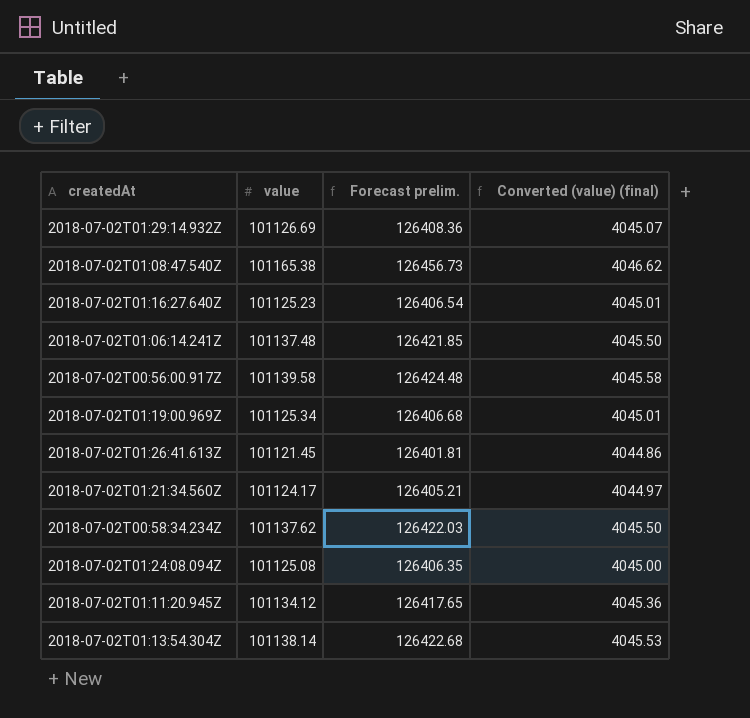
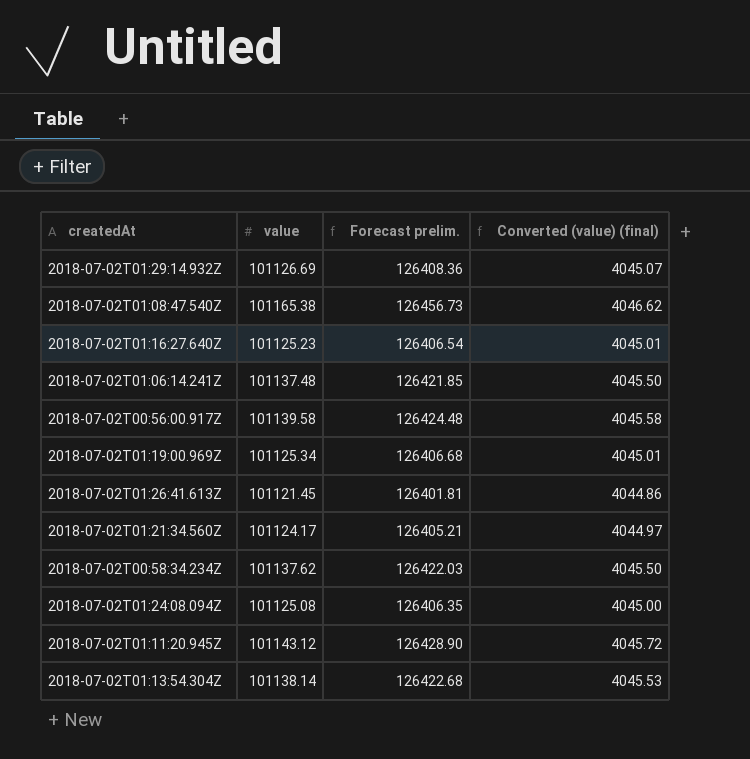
2018-07-02T01:11:20.945Z | value: 101134.12 -> 101143.12
2018-07-02T01:11:20.945Z | Forecast prelim.: 126417.65 -> 126428.90
2018-07-02T01:11:20.945Z | Converted (value) (final): 4045.36 -> 4045.72

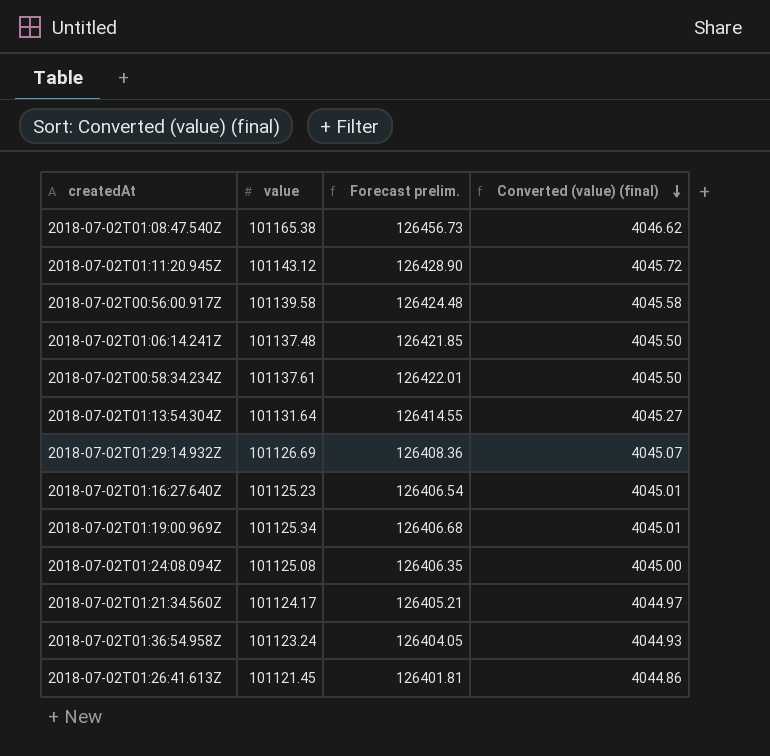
row order: none -> Converted (value) (final) descending
2018-07-02T00:58:34.234Z | value: 101137.62 -> 101137.61
2018-07-02T00:58:34.234Z | Forecast prelim.: 126422.03 -> 126422.01
2018-07-02T01:13:54.304Z | value: 101138.14 -> 101131.64
2018-07-02T01:13:54.304Z | Forecast prelim.: 126422.68 -> 126414.55
2018-07-02T01:13:54.304Z | Converted (value) (final): 4045.53 -> 4045.27
row 2018-07-02T01:36:54.958Z: none -> 101123.24 | 126404.05 | 4044.93

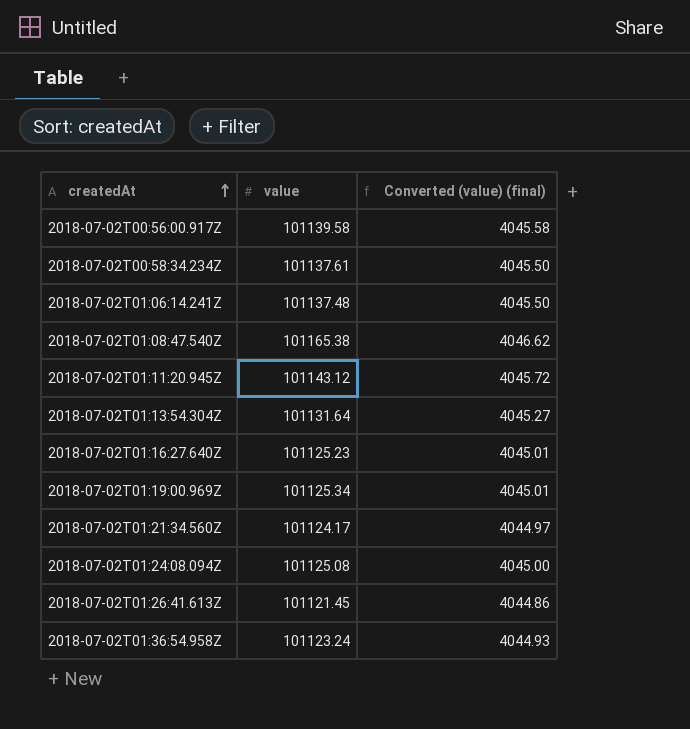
row order: Converted (value) (final) descending -> createdAt ascending
column Forecast prelim. | formula: [value] * 1.25 -> none
row 2018-07-02T01:29:14.932Z: 101126.69 | 126408.36 | 4045.07 -> none

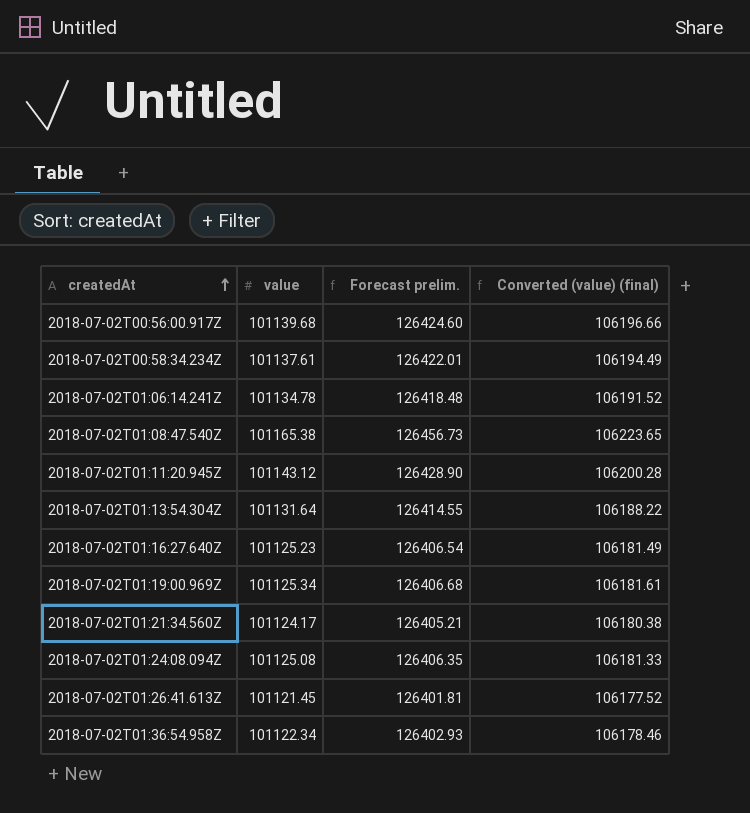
column Forecast prelim. | formula: none -> [value] * 1.25
column Converted (value) (final) | formula: [value] * 0.04 -> [value] * 1.05
2018-07-02T00:56:00.917Z | value: 101139.58 -> 101139.68
2018-07-02T01:06:14.241Z | value: 101137.48 -> 101134.78
2018-07-02T01:36:54.958Z | value: 101123.24 -> 101122.34

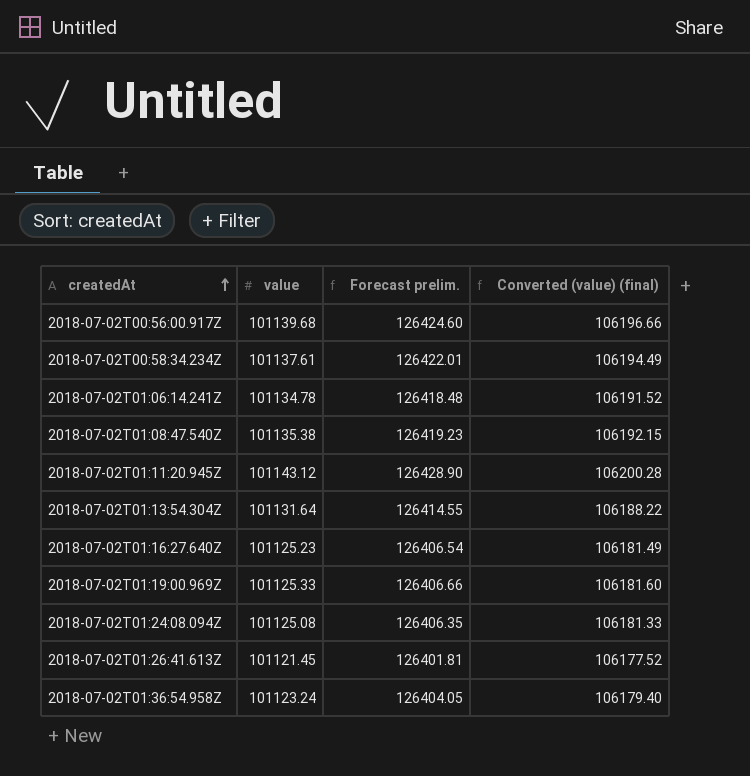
row 2018-07-02T01:21:34.560Z: 101124.17 | 126405.21 | 106180.38 -> none
2018-07-02T01:08:47.540Z | value: 101165.38 -> 101135.38
2018-07-02T01:08:47.540Z | Forecast prelim.: 126456.73 -> 126419.23
2018-07-02T01:08:47.540Z | Converted (value) (final): 106223.65 -> 106192.15
2018-07-02T01:19:00.969Z | value: 101125.34 -> 101125.33
2018-07-02T01:19:00.969Z | Forecast prelim.: 126406.68 -> 126406.66
2018-07-02T01:19:00.969Z | Converted (value) (final): 106181.61 -> 106181.60
2018-07-02T01:36:54.958Z | value: 101122.34 -> 101123.24
2018-07-02T01:36:54.958Z | Forecast prelim.: 126402.93 -> 126404.05
2018-07-02T01:36:54.958Z | Converted (value) (final): 106178.46 -> 106179.40

